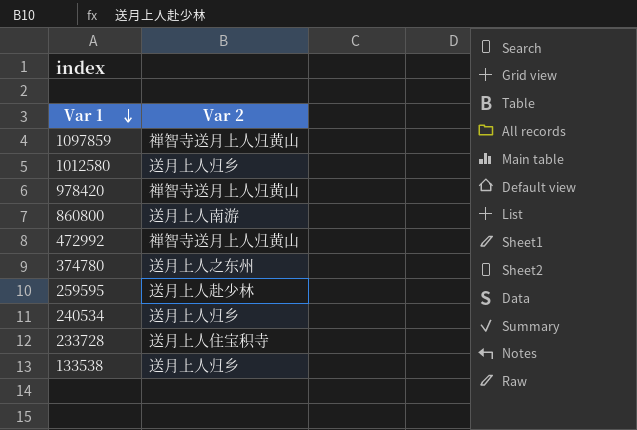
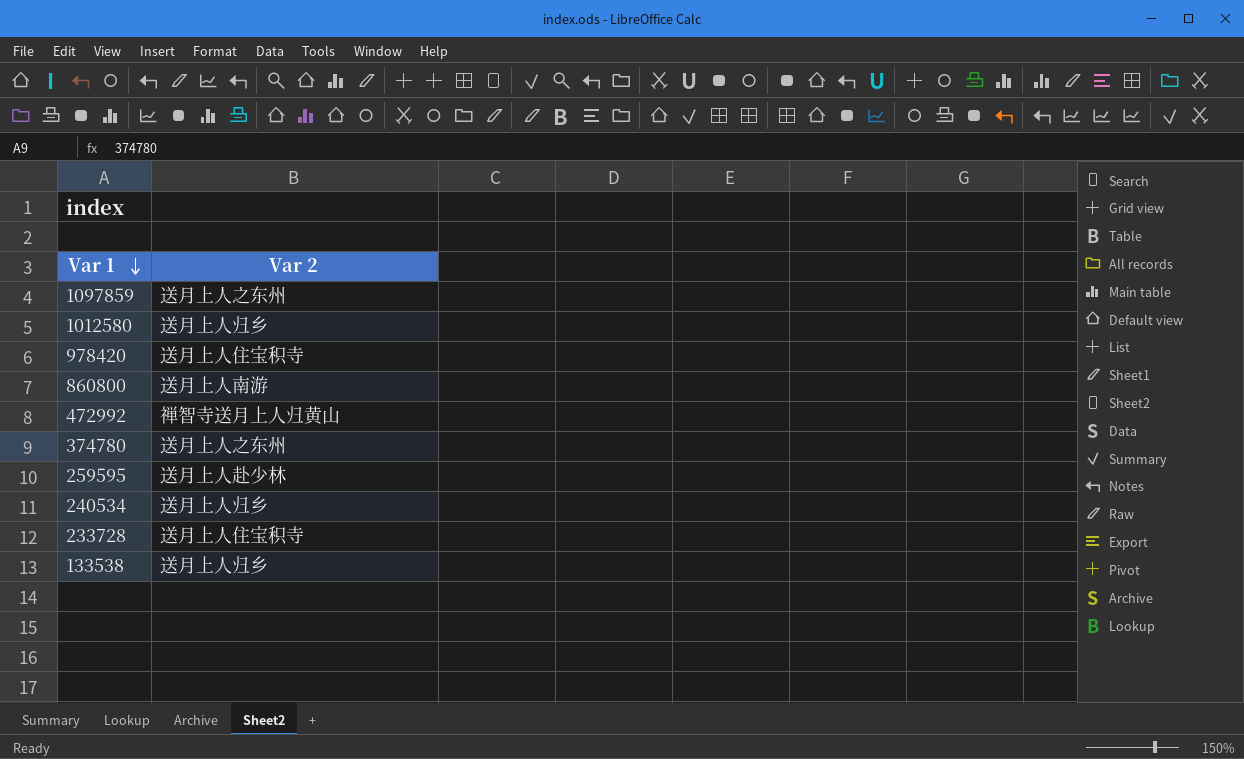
1097859 | Var 2: 禅智寺送月上人归黄山 -> 送月上人之东州
978420 | Var 2: 禅智寺送月上人归黄山 -> 送月上人住宝积寺

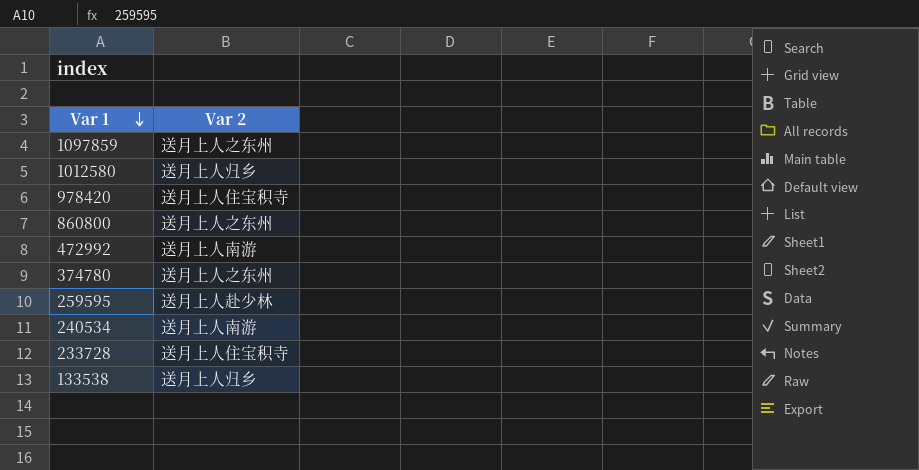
860800 | Var 2: 送月上人南游 -> 送月上人之东州
472992 | Var 2: 禅智寺送月上人归黄山 -> 送月上人南游
240534 | Var 2: 送月上人归乡 -> 送月上人南游

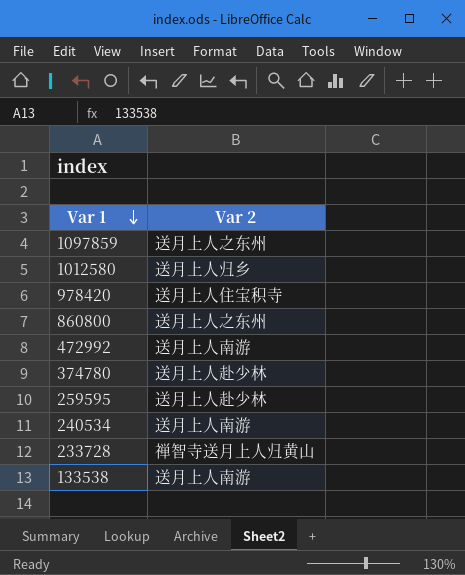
374780 | Var 2: 送月上人之东州 -> 送月上人赴少林
233728 | Var 2: 送月上人住宝积寺 -> 禅智寺送月上人归黄山
133538 | Var 2: 送月上人归乡 -> 送月上人南游

